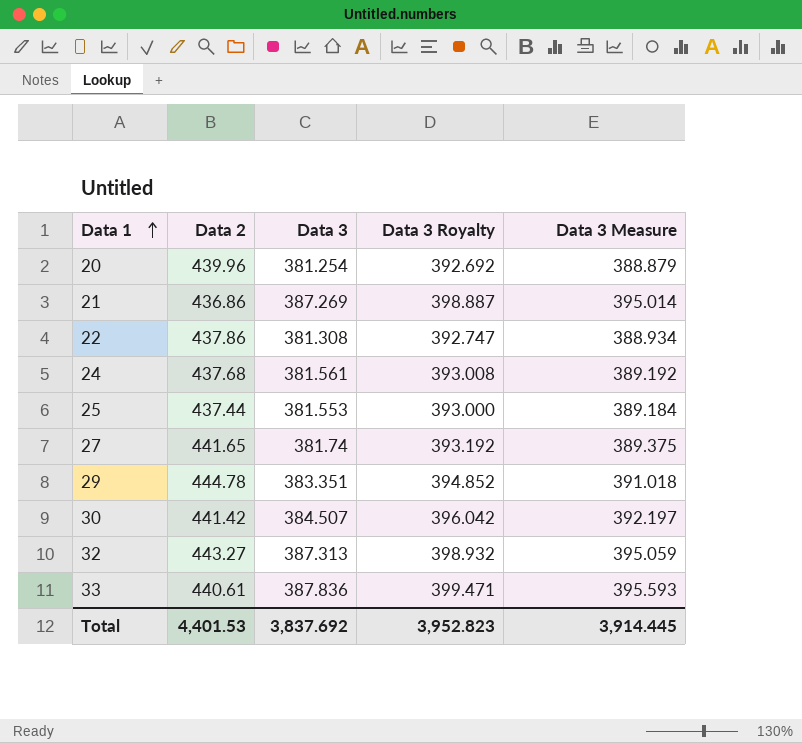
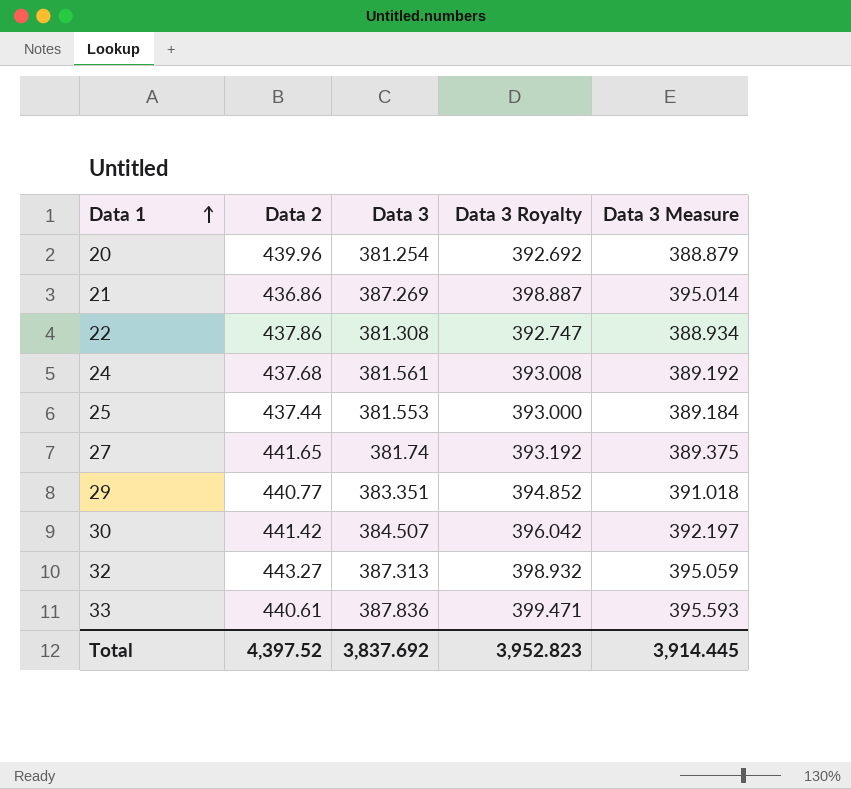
29 | Data 2: 444.78 -> 440.77
Total | Data 2: 4,401.53 -> 4,397.52

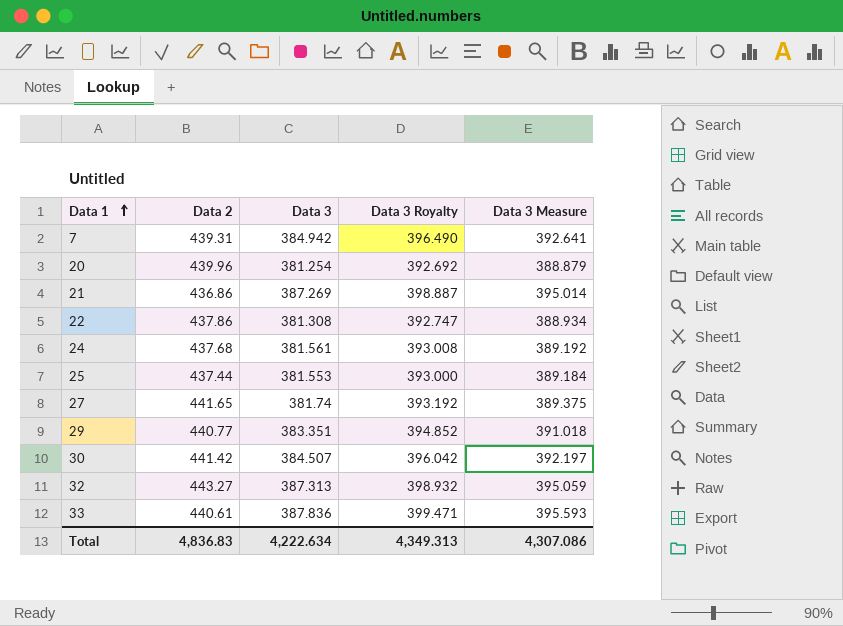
row 7: none -> 439.31 | 384.942 | 396.490 | 392.641
Total | Data 2: 4,397.52 -> 4,836.83
Total | Data 3: 3,837.692 -> 4,222.634
Total | Data 3 Royalty: 3,952.823 -> 4,349.313
Total | Data 3 Measure: 3,914.445 -> 4,307.086

